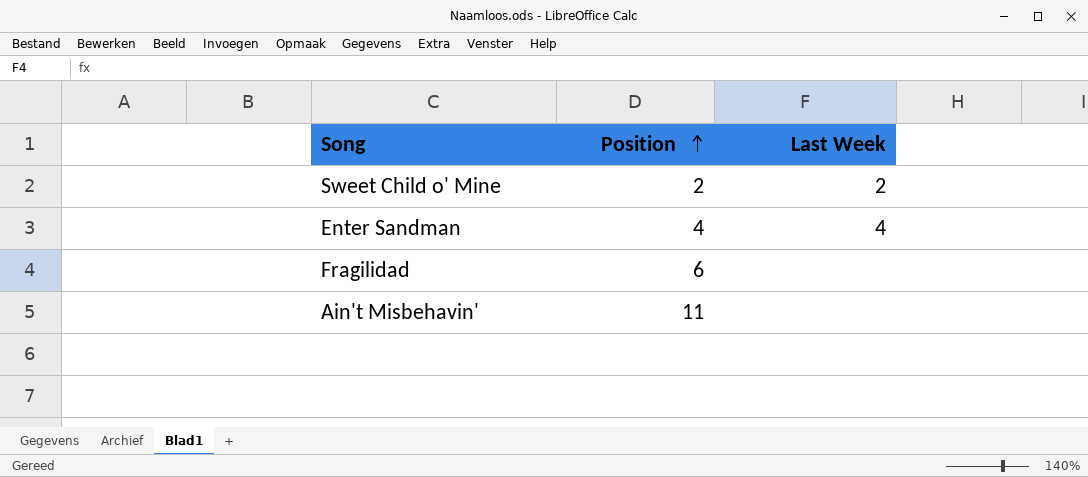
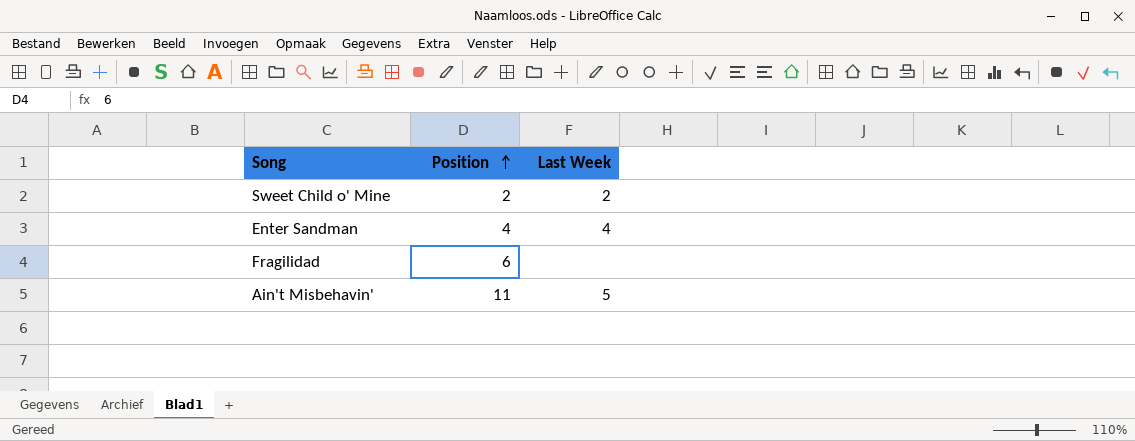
Ain't Misbehavin' | Last Week: none -> 5

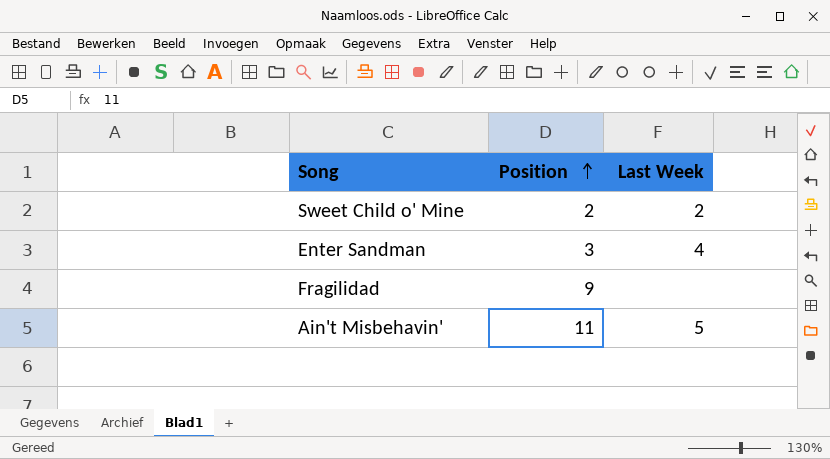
Enter Sandman | Position: 4 -> 3
Fragilidad | Position: 6 -> 9

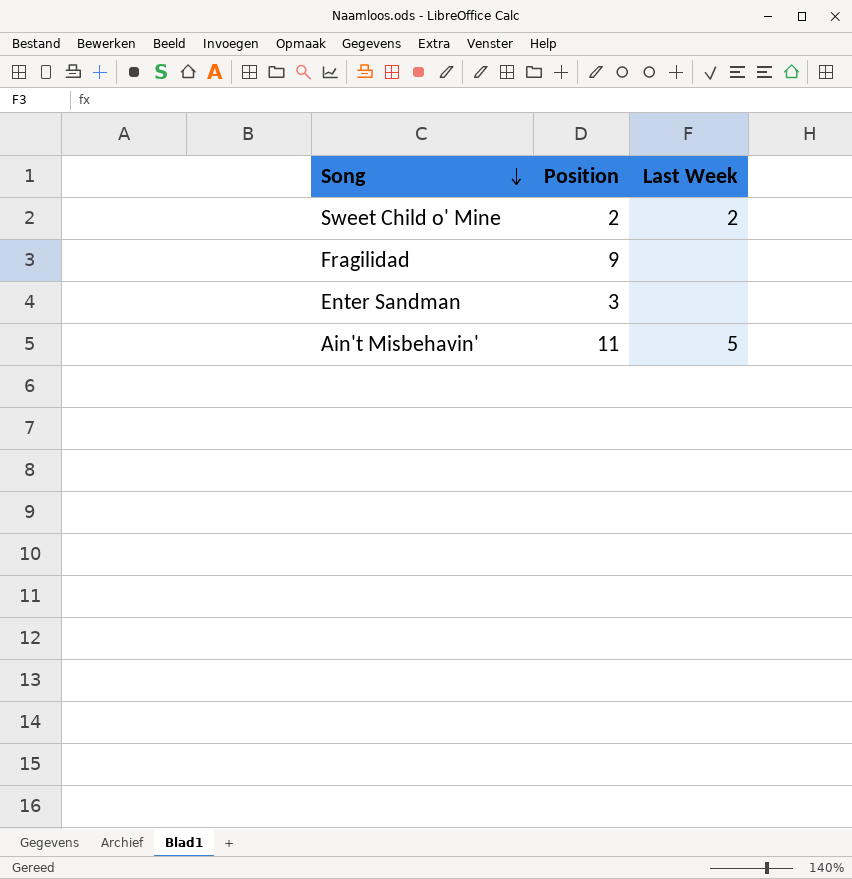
row order: Position ascending -> Song descending
Enter Sandman | Last Week: 4 -> none

